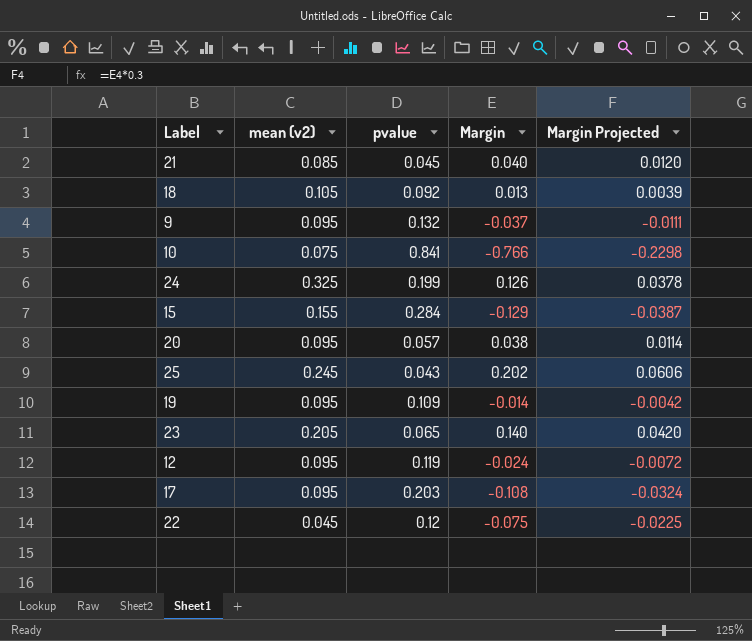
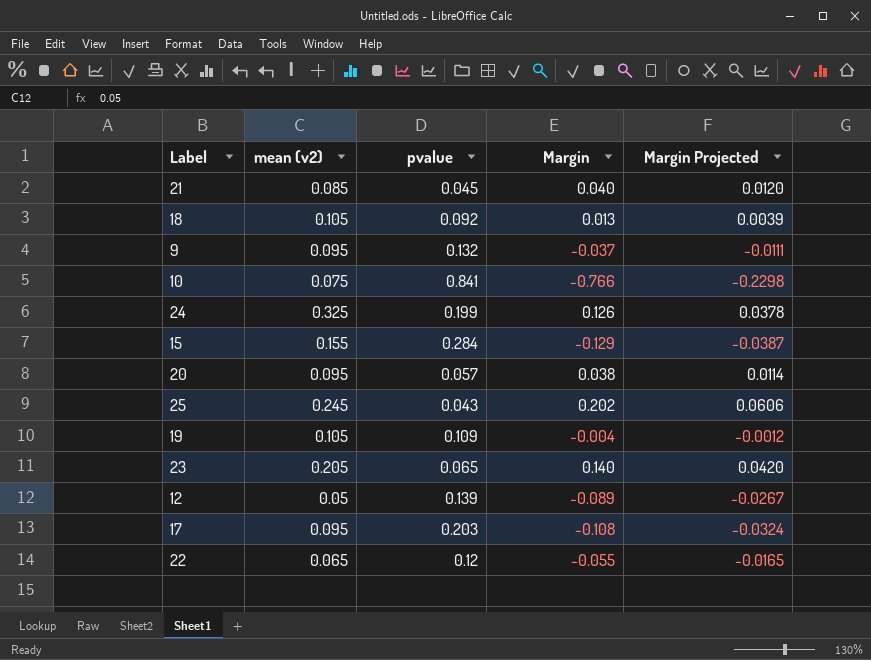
19 | mean (v2): 0.095 -> 0.105
19 | Margin: -0.014 -> -0.004
19 | Margin Projected: -0.0042 -> -0.0012
12 | mean (v2): 0.095 -> 0.05
12 | pvalue: 0.119 -> 0.139
12 | Margin: -0.024 -> -0.089
12 | Margin Projected: -0.0072 -> -0.0267
22 | mean (v2): 0.045 -> 0.065
22 | Margin: -0.075 -> -0.055
22 | Margin Projected: -0.0225 -> -0.0165

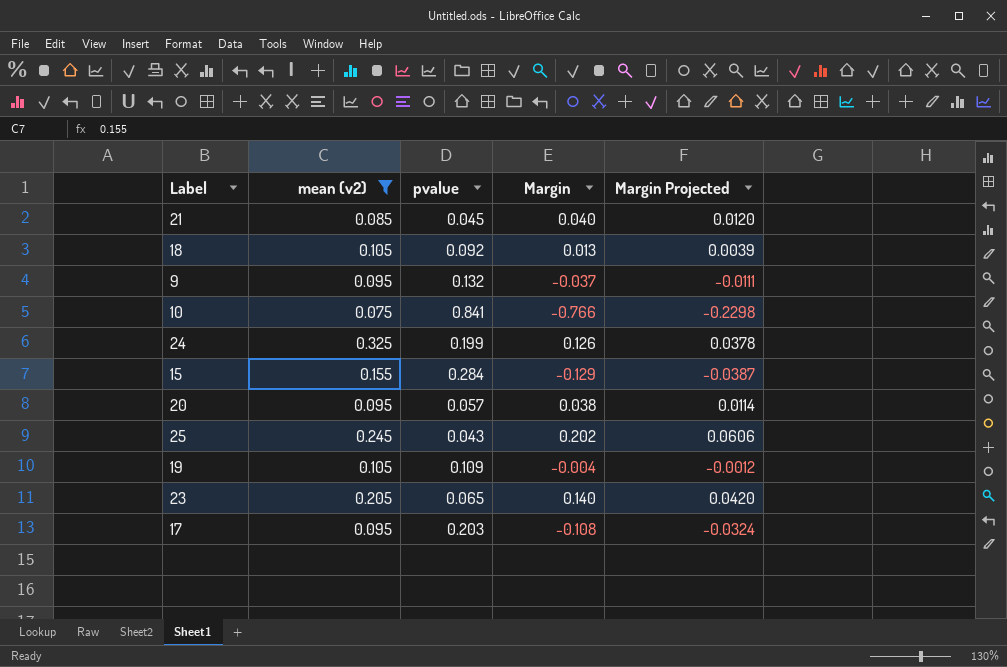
filter: none -> mean (v2) >= 0.075

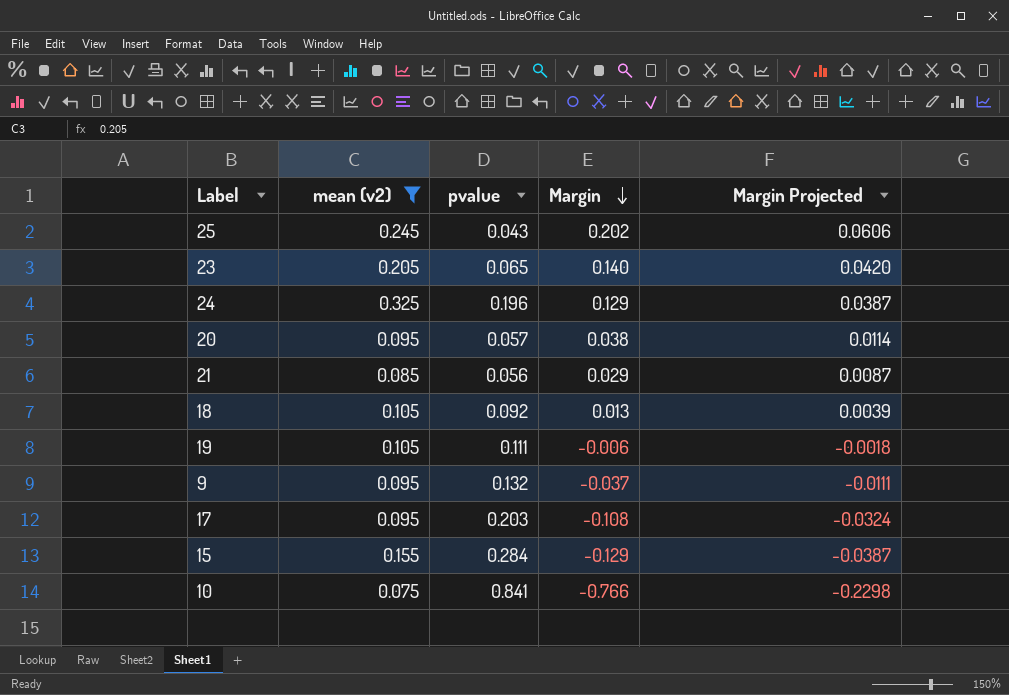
row order: none -> Margin descending
24 | pvalue: 0.199 -> 0.196
24 | Margin: 0.126 -> 0.129
24 | Margin Projected: 0.0378 -> 0.0387
21 | pvalue: 0.045 -> 0.056
21 | Margin: 0.040 -> 0.029
21 | Margin Projected: 0.0120 -> 0.0087
19 | pvalue: 0.109 -> 0.111
19 | Margin: -0.004 -> -0.006
19 | Margin Projected: -0.0012 -> -0.0018

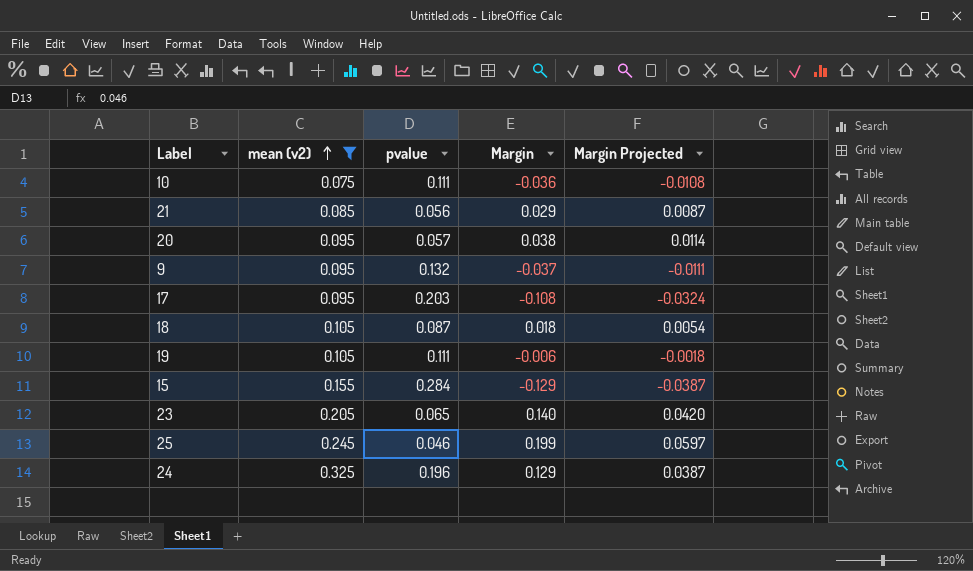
row order: Margin descending -> mean (v2) ascending
10 | pvalue: 0.841 -> 0.111
10 | Margin: -0.766 -> -0.036
10 | Margin Projected: -0.2298 -> -0.0108
18 | pvalue: 0.092 -> 0.087
18 | Margin: 0.013 -> 0.018
18 | Margin Projected: 0.0039 -> 0.0054
25 | pvalue: 0.043 -> 0.046
25 | Margin: 0.202 -> 0.199
25 | Margin Projected: 0.0606 -> 0.0597

